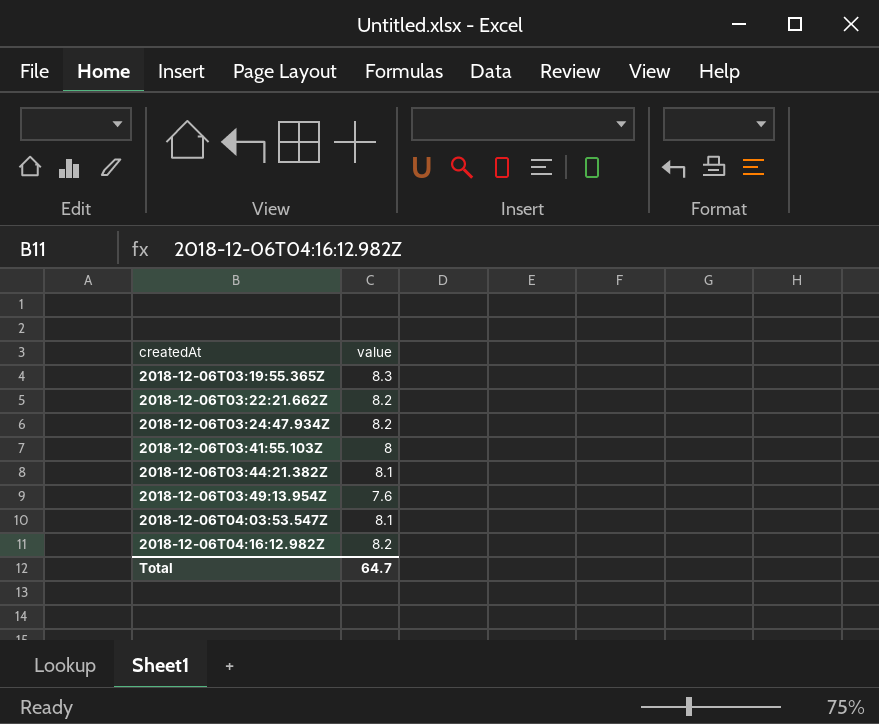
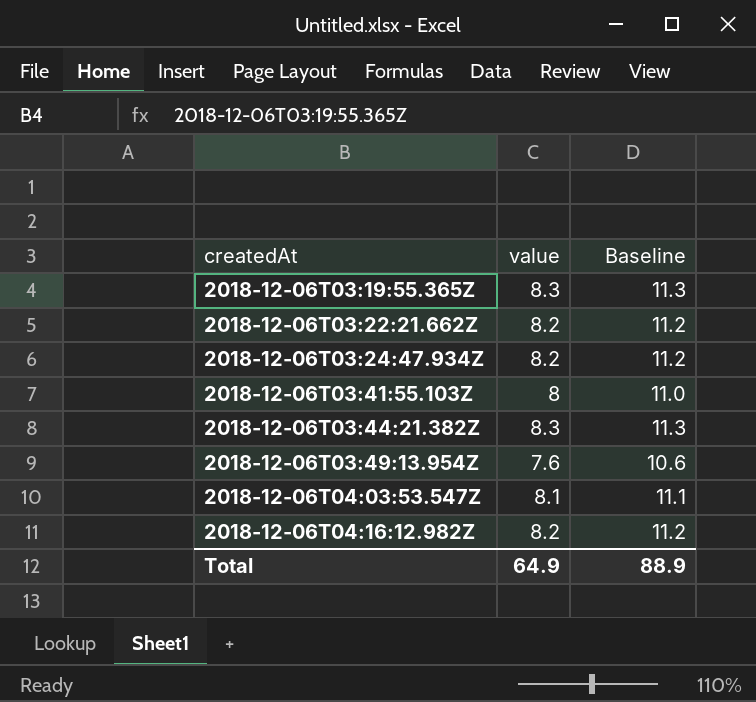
column Baseline | formula: none -> [value] + 3
2018-12-06T03:44:21.382Z | value: 8.1 -> 8.3
Total | value: 64.7 -> 64.9

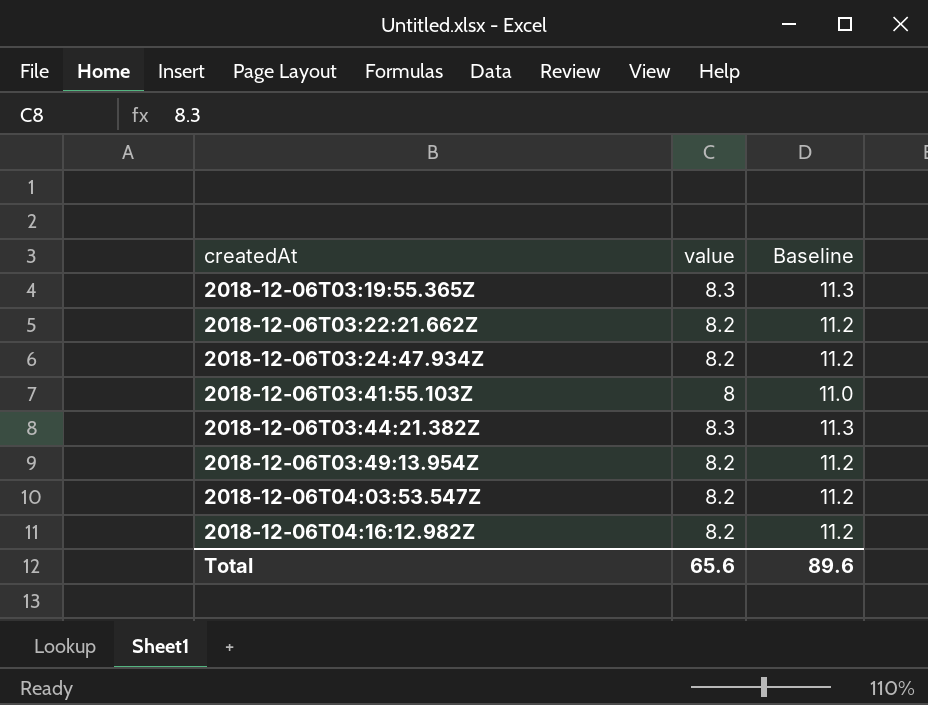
2018-12-06T03:49:13.954Z | value: 7.6 -> 8.2
2018-12-06T03:49:13.954Z | Baseline: 10.6 -> 11.2
2018-12-06T04:03:53.547Z | value: 8.1 -> 8.2
2018-12-06T04:03:53.547Z | Baseline: 11.1 -> 11.2
Total | value: 64.9 -> 65.6
Total | Baseline: 88.9 -> 89.6

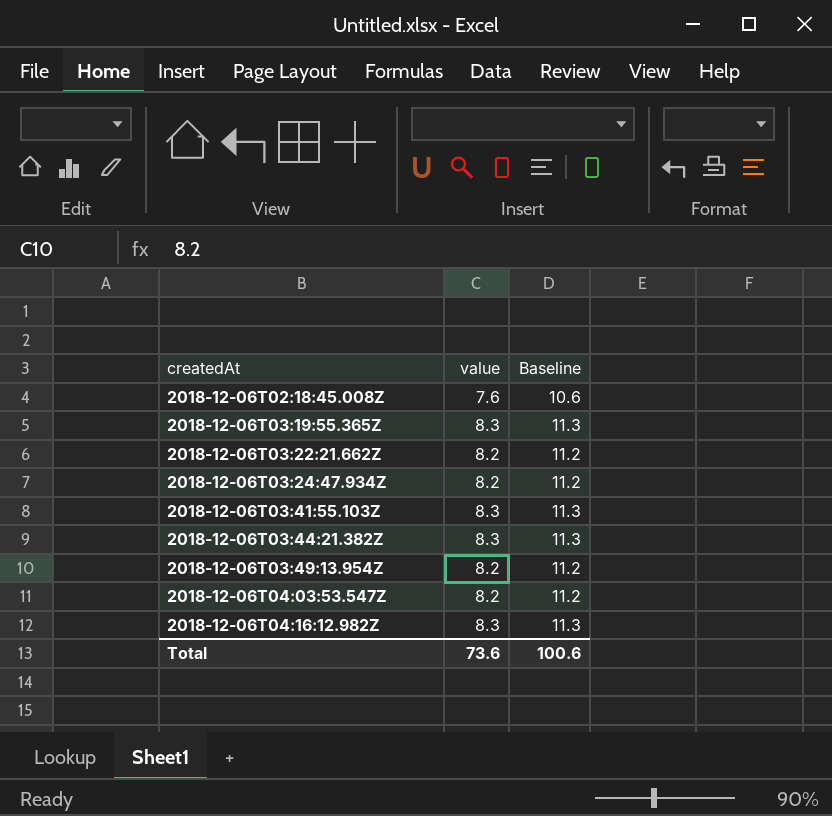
row 2018-12-06T02:18:45.008Z: none -> 7.6 | 10.6
2018-12-06T03:41:55.103Z | value: 8 -> 8.3
2018-12-06T03:41:55.103Z | Baseline: 11.0 -> 11.3
2018-12-06T04:16:12.982Z | value: 8.2 -> 8.3
2018-12-06T04:16:12.982Z | Baseline: 11.2 -> 11.3
Total | value: 65.6 -> 73.6
Total | Baseline: 89.6 -> 100.6

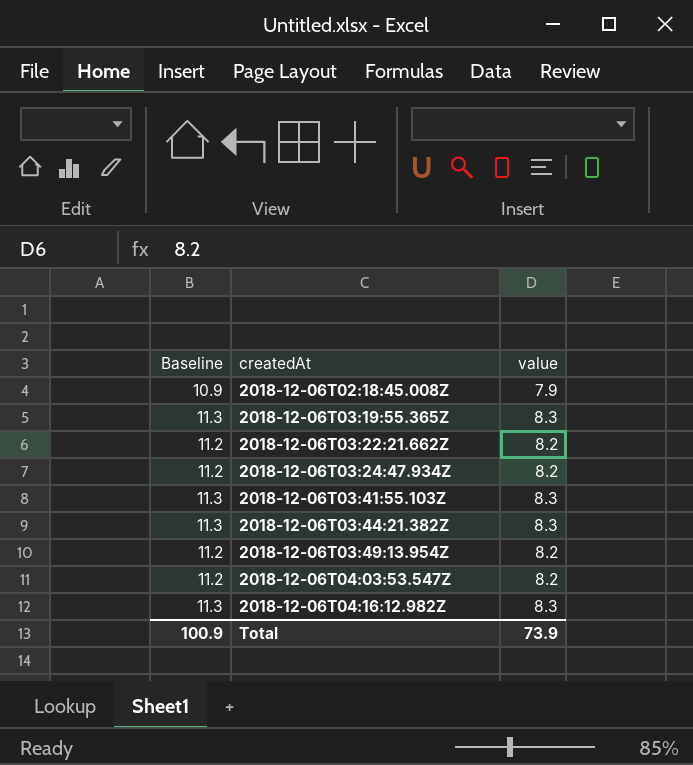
column Baseline | position: 3 -> 1
2018-12-06T02:18:45.008Z | Baseline: 10.6 -> 10.9
2018-12-06T02:18:45.008Z | value: 7.6 -> 7.9
Total | Baseline: 100.6 -> 100.9
Total | value: 73.6 -> 73.9

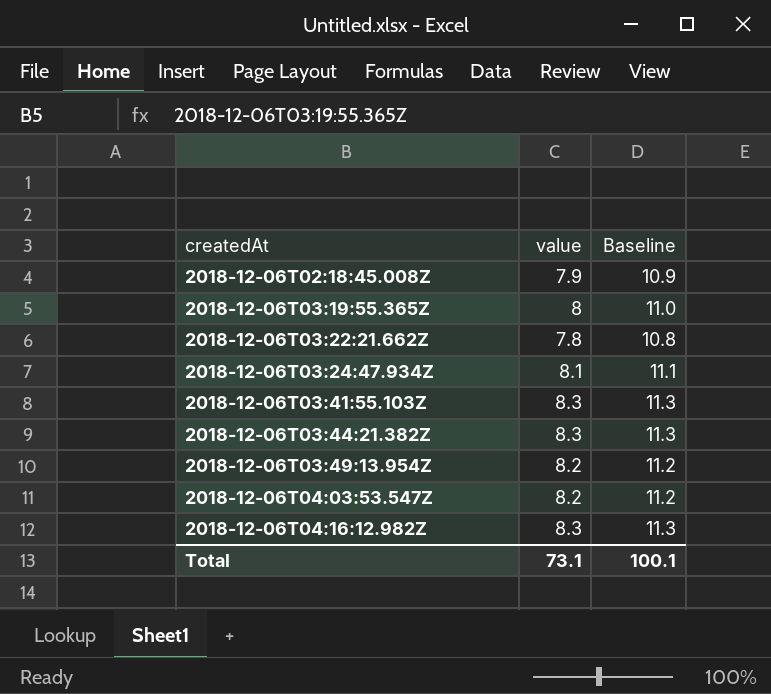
column Baseline | position: 1 -> 3
2018-12-06T03:19:55.365Z | value: 8.3 -> 8
2018-12-06T03:19:55.365Z | Baseline: 11.3 -> 11.0
2018-12-06T03:22:21.662Z | value: 8.2 -> 7.8
2018-12-06T03:22:21.662Z | Baseline: 11.2 -> 10.8
2018-12-06T03:24:47.934Z | value: 8.2 -> 8.1
2018-12-06T03:24:47.934Z | Baseline: 11.2 -> 11.1
Total | value: 73.9 -> 73.1
Total | Baseline: 100.9 -> 100.1

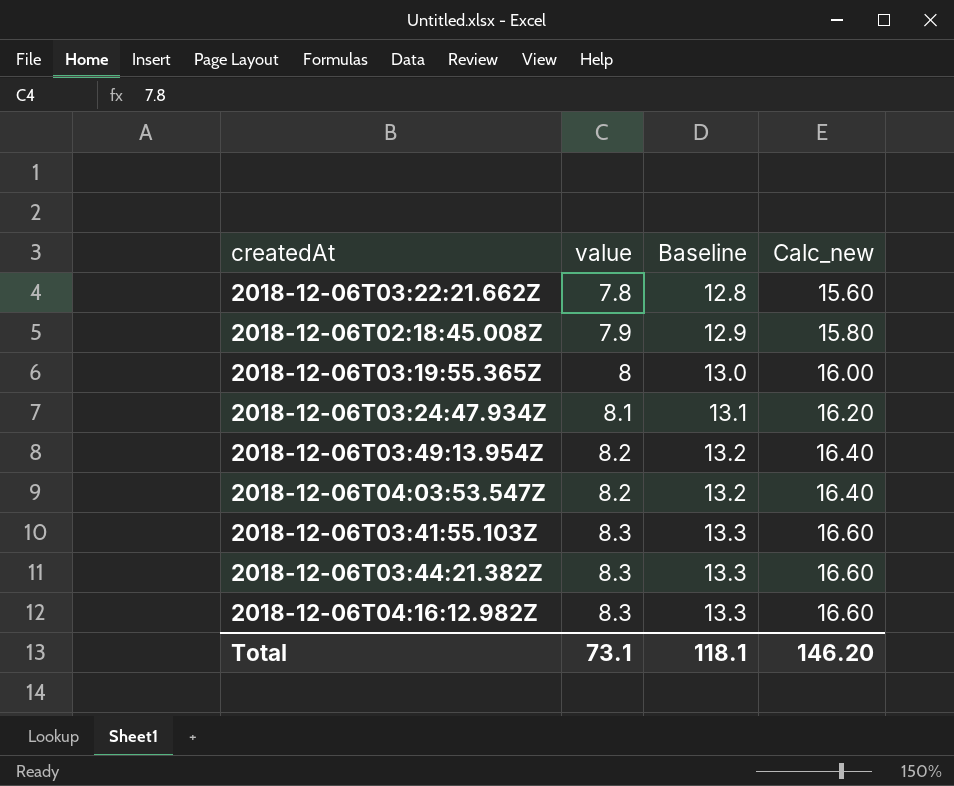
row order: createdAt ascending -> value ascending
column Baseline | formula: [value] + 3 -> [value] + 5
column Calc_new | formula: none -> [value] * 2
Total | Baseline: 100.1 -> 118.1

